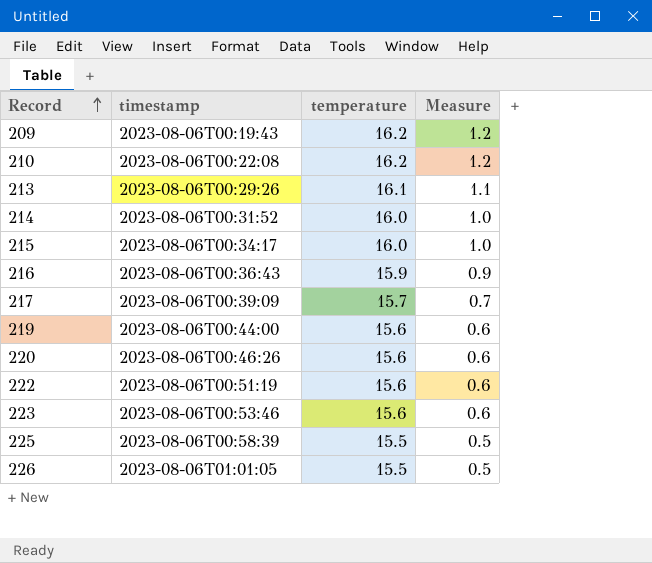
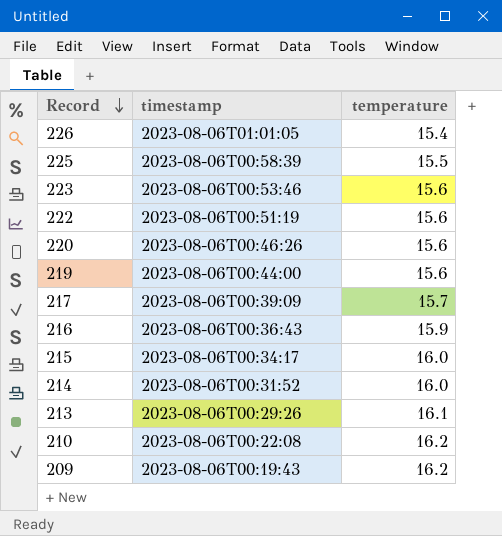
row order: Record ascending -> Record descending
column Measure | formula: [temperature] - 15 -> none
226 | temperature: 15.5 -> 15.4

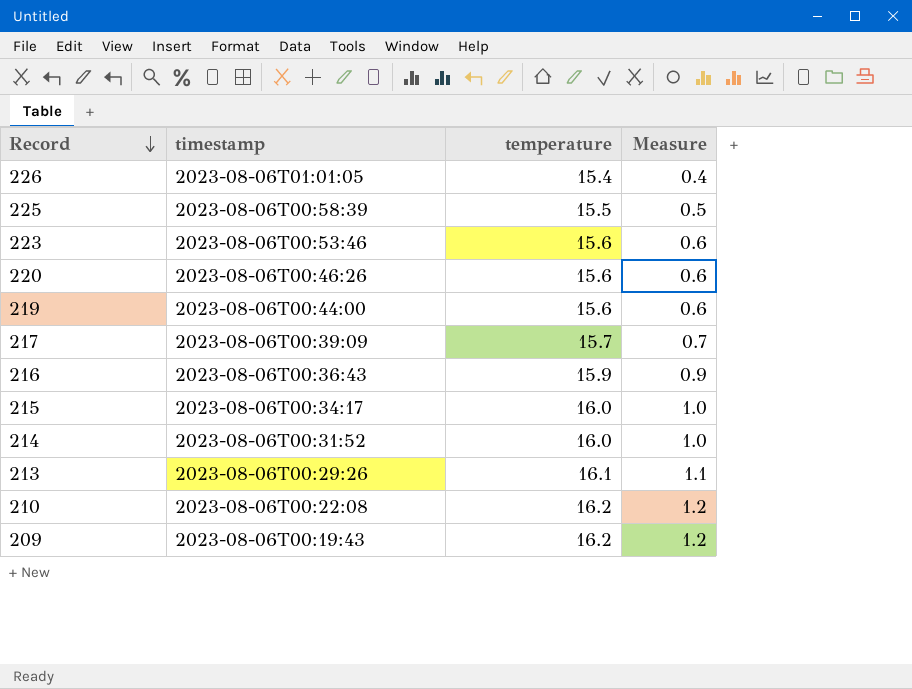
column Measure | formula: none -> [temperature] - 15
row 222: 2023-08-06T00:51:19 | 15.6 -> none

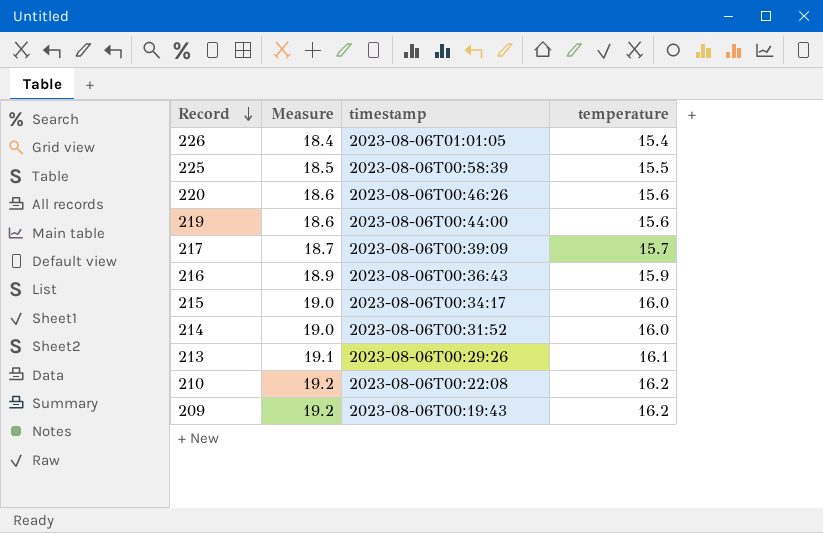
column Measure | formula: [temperature] - 15 -> [temperature] + 3
column Measure | position: 4 -> 2
row 223: 2023-08-06T00:53:46 | 15.6 | 0.6 -> none

